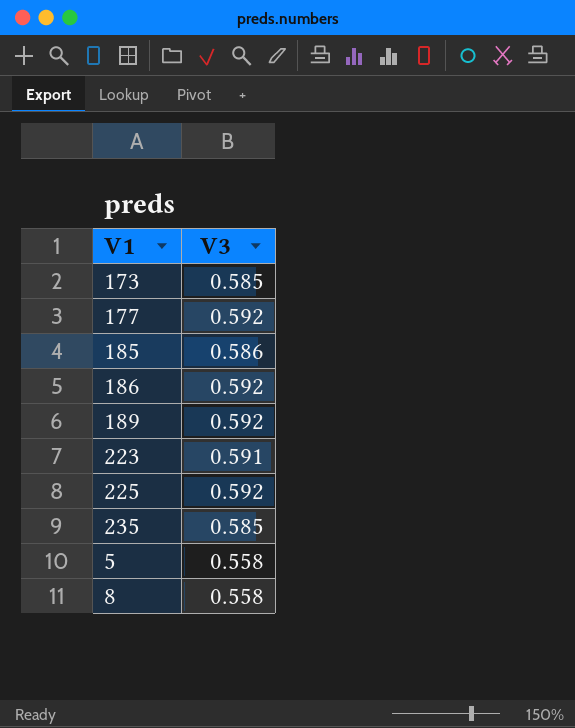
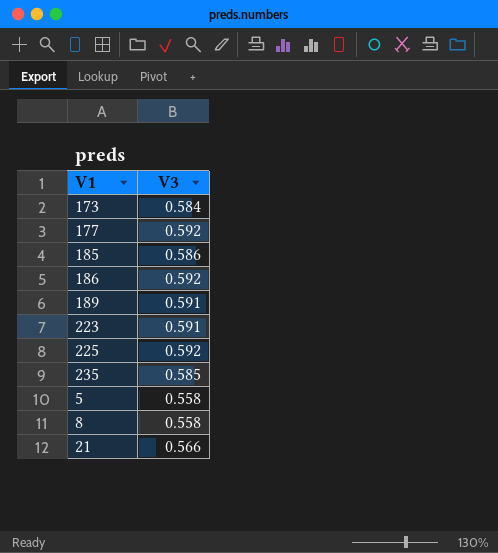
173 | V3: 0.585 -> 0.584
189 | V3: 0.592 -> 0.591
row 21: none -> 0.566

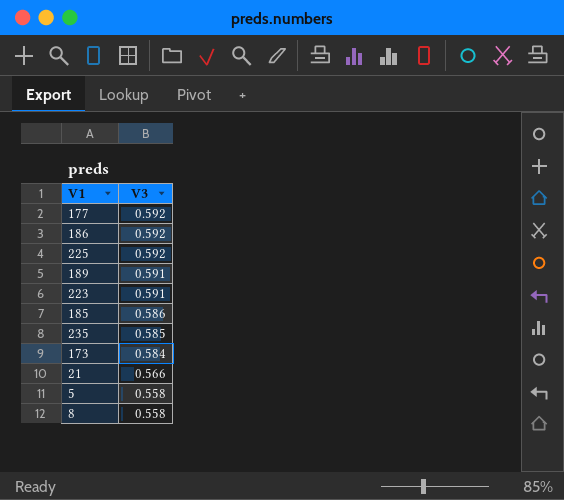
row order: none -> V3 descending

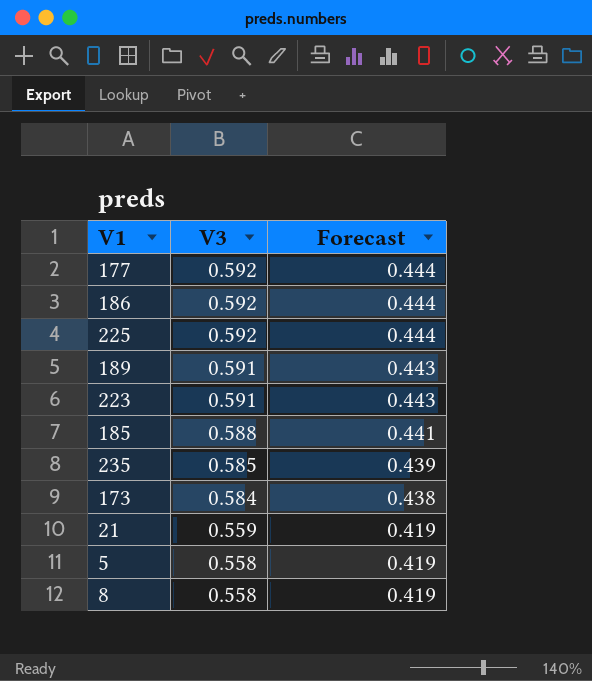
column Forecast | formula: none -> [V3] * 0.75
185 | V3: 0.586 -> 0.588
21 | V3: 0.566 -> 0.559

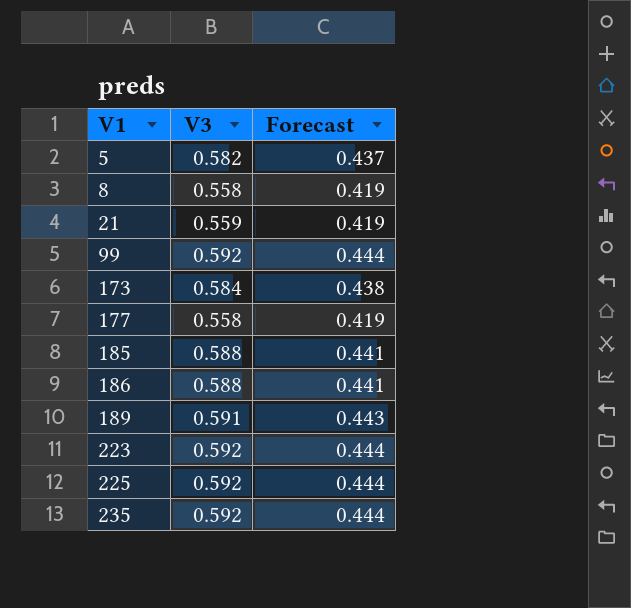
row order: V3 descending -> V1 ascending
5 | V3: 0.558 -> 0.582
5 | Forecast: 0.419 -> 0.437
row 99: none -> 0.592 | 0.444
177 | V3: 0.592 -> 0.558
177 | Forecast: 0.444 -> 0.419
186 | V3: 0.592 -> 0.588
186 | Forecast: 0.444 -> 0.441
223 | V3: 0.591 -> 0.592
223 | Forecast: 0.443 -> 0.444
235 | V3: 0.585 -> 0.592
235 | Forecast: 0.439 -> 0.444

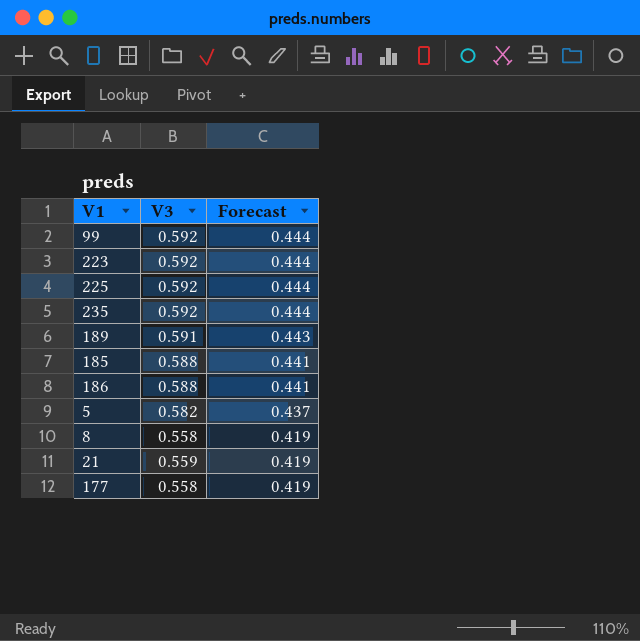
row order: V1 ascending -> Forecast descending
row 173: 0.584 | 0.438 -> none

